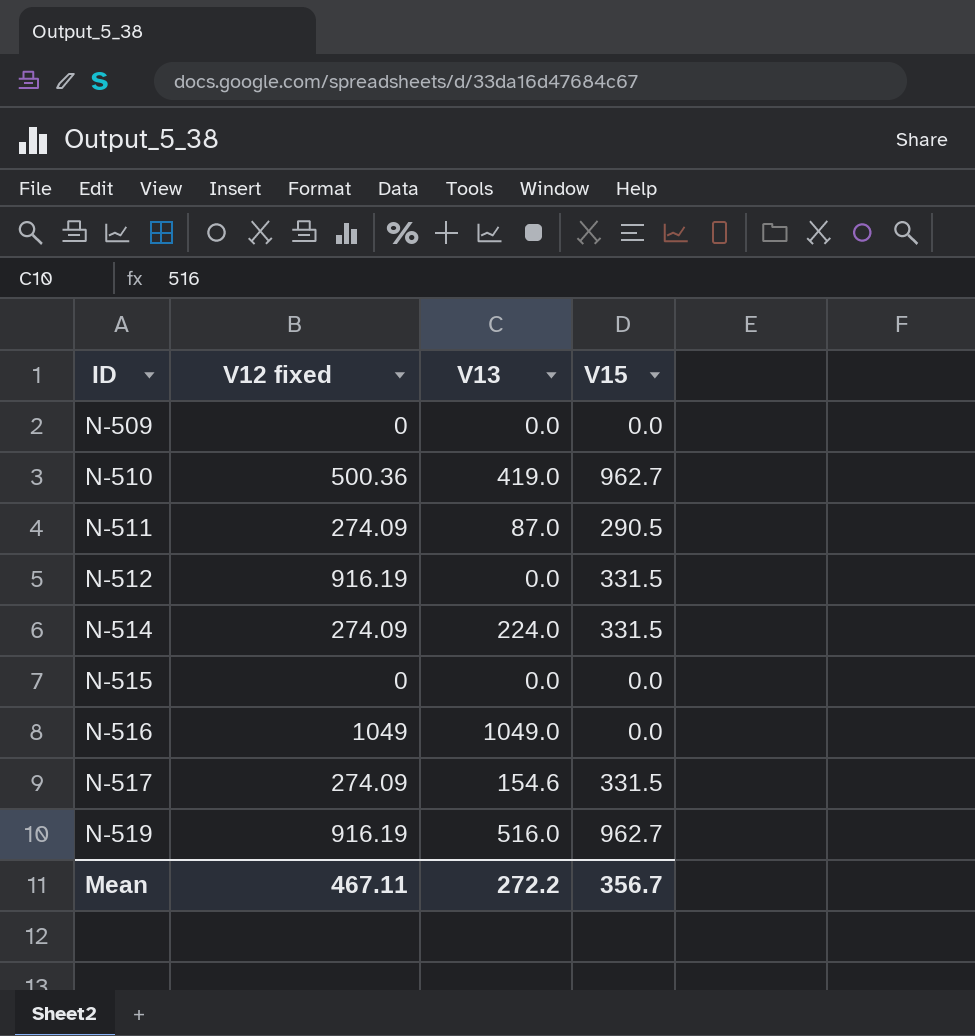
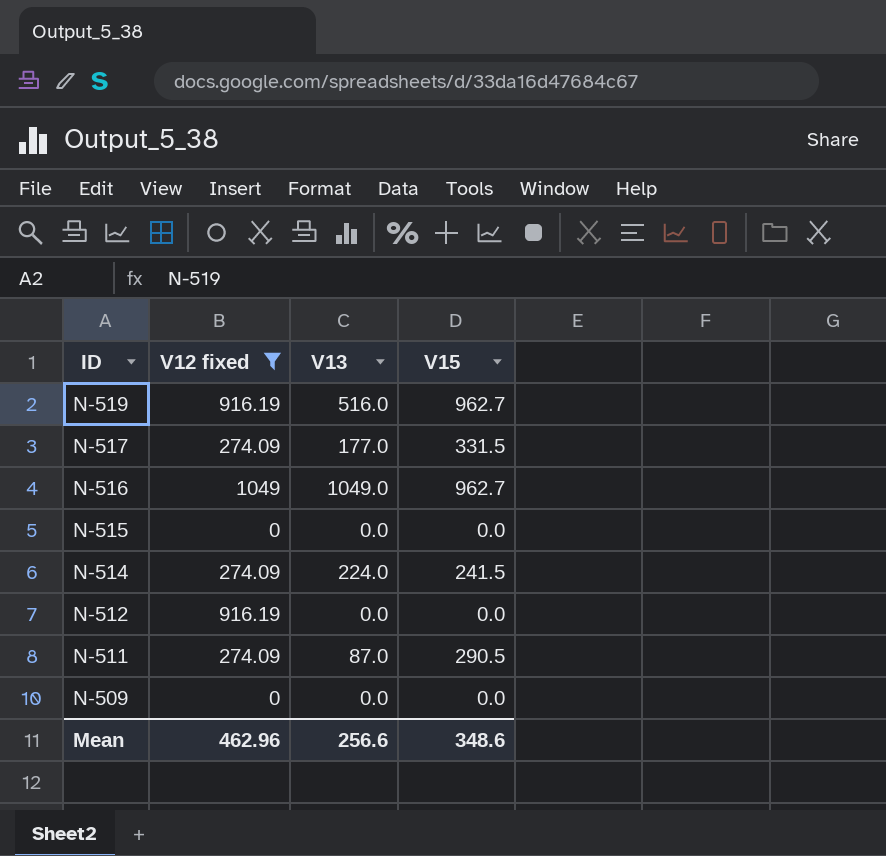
filter: none -> V12 fixed != 500.36
row order: ID ascending -> ID descending
N-517 | V13: 154.6 -> 177.0
N-516 | V15: 0.0 -> 962.7
N-514 | V15: 331.5 -> 241.5
N-512 | V15: 331.5 -> 0.0
Mean | V12 fixed: 467.11 -> 462.96
Mean | V13: 272.2 -> 256.6
Mean | V15: 356.7 -> 348.6

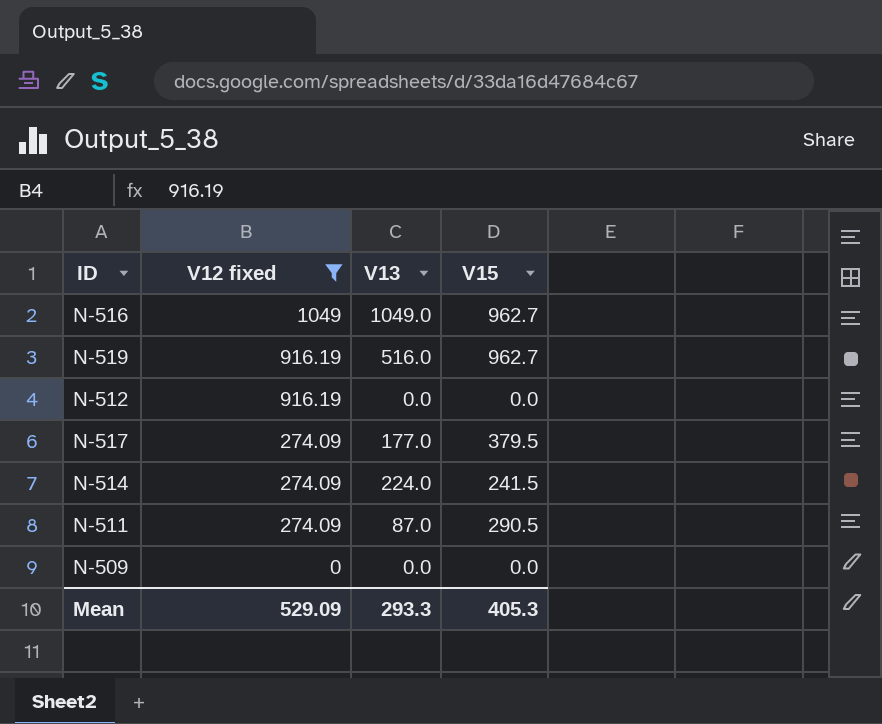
row order: ID descending -> V12 fixed descending
row N-515: 0 | 0.0 | 0.0 -> none
N-517 | V15: 331.5 -> 379.5
Mean | V12 fixed: 462.96 -> 529.09
Mean | V13: 256.6 -> 293.3
Mean | V15: 348.6 -> 405.3

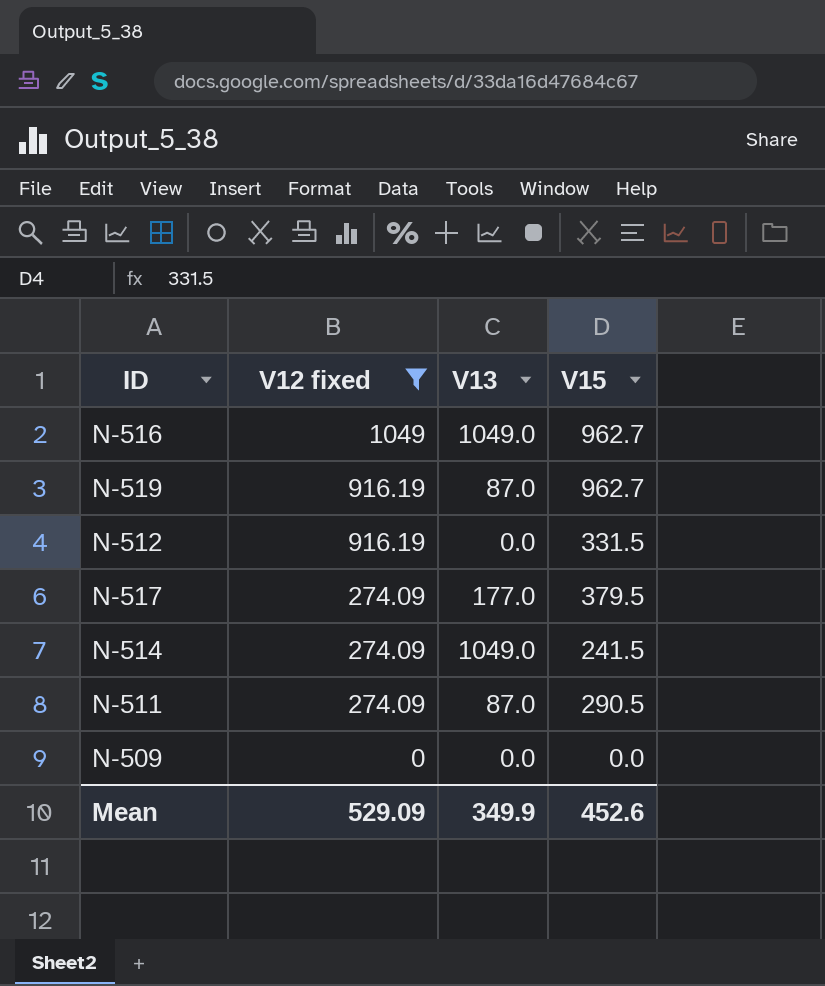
N-519 | V13: 516.0 -> 87.0
N-512 | V15: 0.0 -> 331.5
N-514 | V13: 224.0 -> 1049.0
Mean | V13: 293.3 -> 349.9
Mean | V15: 405.3 -> 452.6

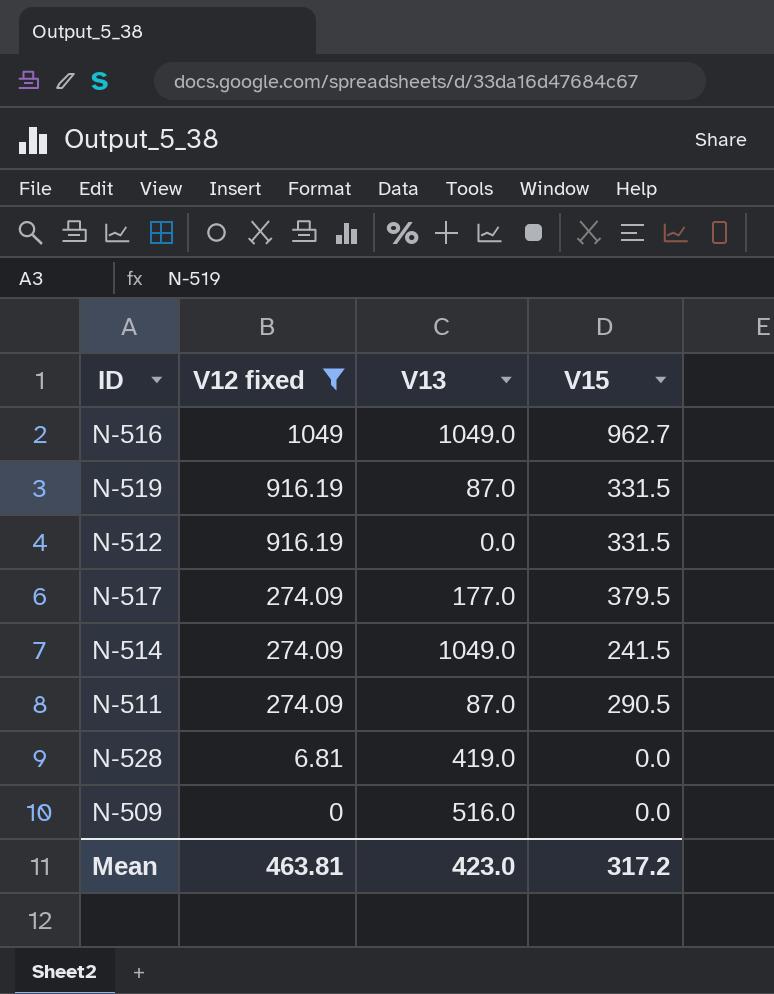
N-519 | V15: 962.7 -> 331.5
row N-528: none -> 6.81 | 419.0 | 0.0
N-509 | V13: 0.0 -> 516.0
Mean | V12 fixed: 529.09 -> 463.81
Mean | V13: 349.9 -> 423.0
Mean | V15: 452.6 -> 317.2

